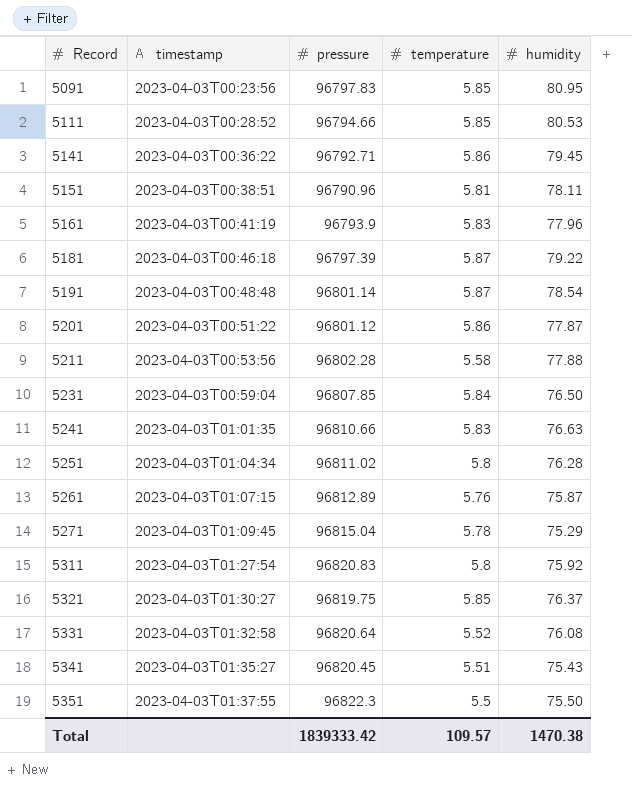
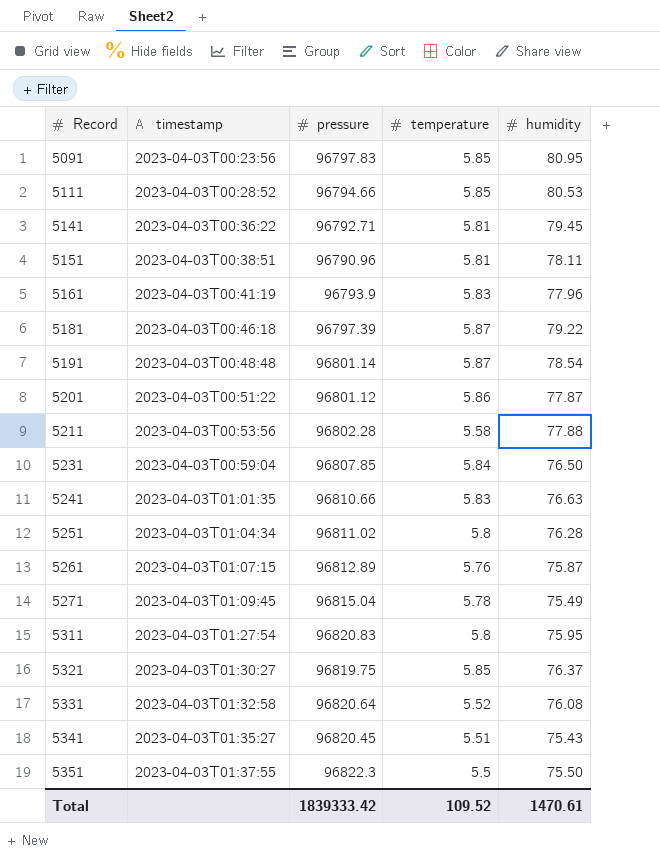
5141 | temperature: 5.86 -> 5.81
5271 | humidity: 75.29 -> 75.49
5311 | humidity: 75.92 -> 75.95
Total | temperature: 109.57 -> 109.52
Total | humidity: 1470.38 -> 1470.61

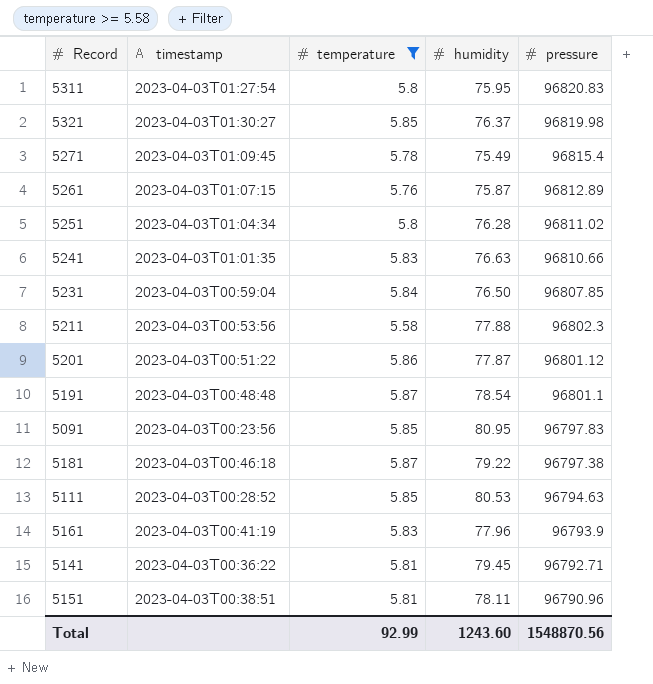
filter: none -> temperature >= 5.58
row order: Record ascending -> pressure descending
column pressure | position: 3 -> 5
5321 | pressure: 96819.75 -> 96819.98
5271 | pressure: 96815.04 -> 96815.4
5211 | pressure: 96802.28 -> 96802.3
5191 | pressure: 96801.14 -> 96801.1
5181 | pressure: 96797.39 -> 96797.38
5111 | pressure: 96794.66 -> 96794.63
Total | temperature: 109.52 -> 92.99
Total | humidity: 1470.61 -> 1243.60
Total | pressure: 1839333.42 -> 1548870.56

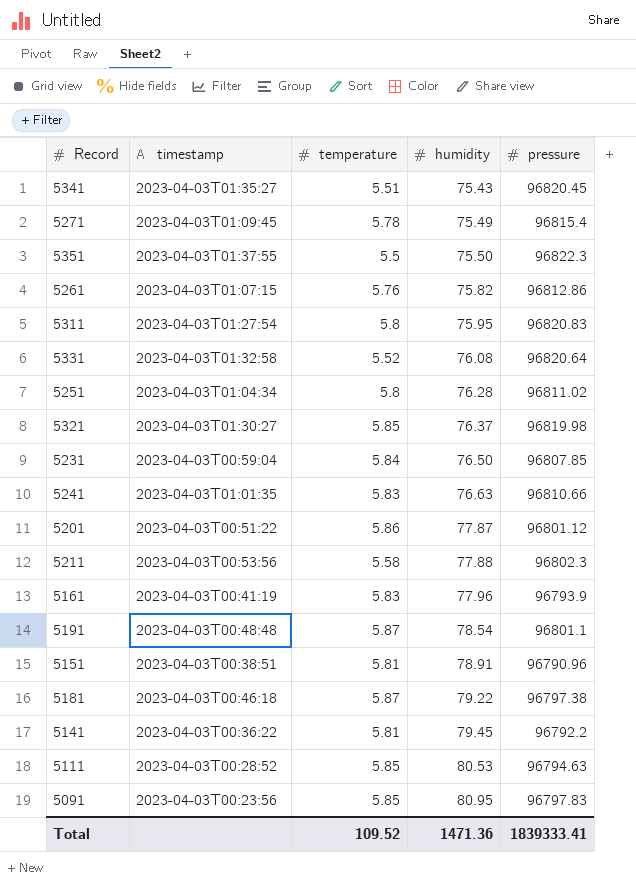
filter: temperature >= 5.58 -> none
row order: pressure descending -> humidity ascending
5261 | humidity: 75.87 -> 75.82
5261 | pressure: 96812.89 -> 96812.86
5151 | humidity: 78.11 -> 78.91
5141 | pressure: 96792.71 -> 96792.2
Total | temperature: 92.99 -> 109.52
Total | humidity: 1243.60 -> 1471.36
Total | pressure: 1548870.56 -> 1839333.41

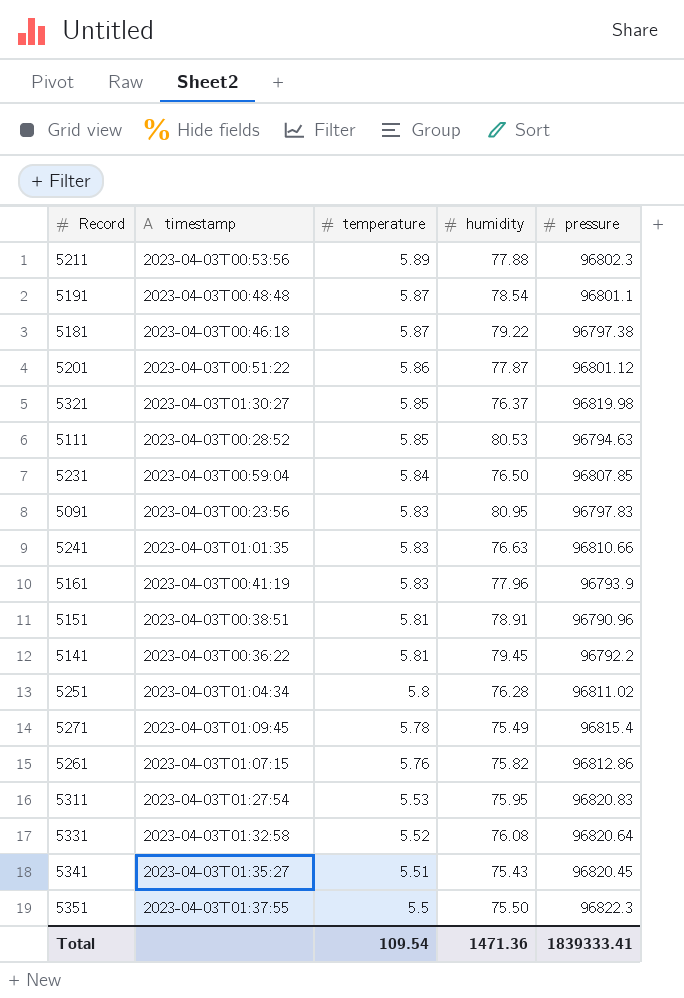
row order: humidity ascending -> temperature descending
5211 | temperature: 5.58 -> 5.89
5091 | temperature: 5.85 -> 5.83
5311 | temperature: 5.8 -> 5.53
Total | temperature: 109.52 -> 109.54

